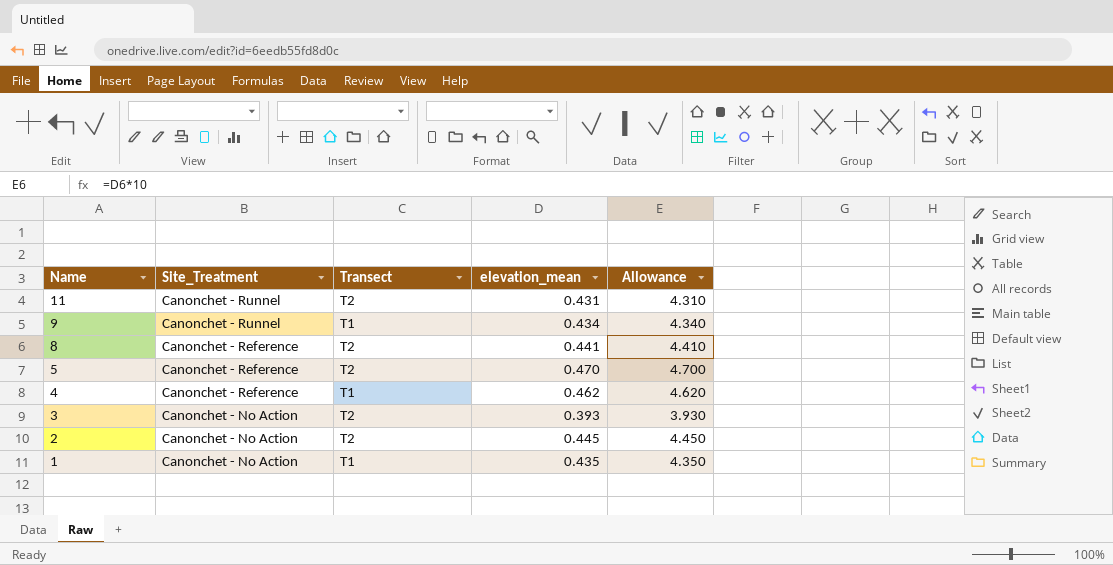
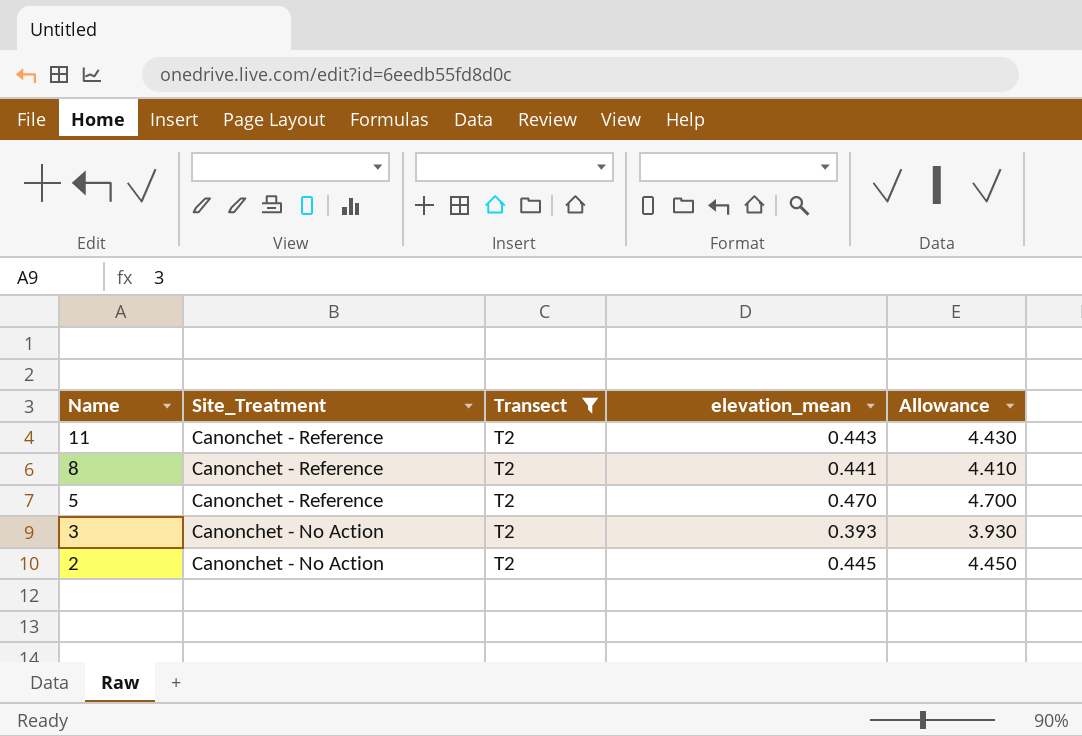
filter: none -> Transect = T2
11 | Site_Treatment: Canonchet - Runnel -> Canonchet - Reference
11 | elevation_mean: 0.431 -> 0.443
11 | Allowance: 4.310 -> 4.430

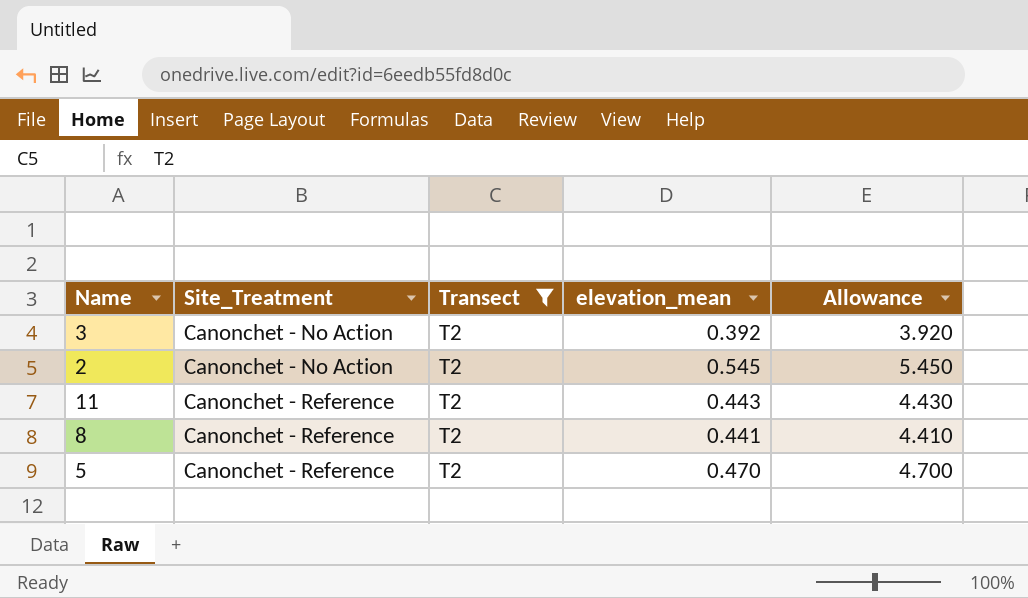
row order: Name descending -> Site_Treatment ascending
3 | elevation_mean: 0.393 -> 0.392
3 | Allowance: 3.930 -> 3.920
2 | elevation_mean: 0.445 -> 0.545
2 | Allowance: 4.450 -> 5.450

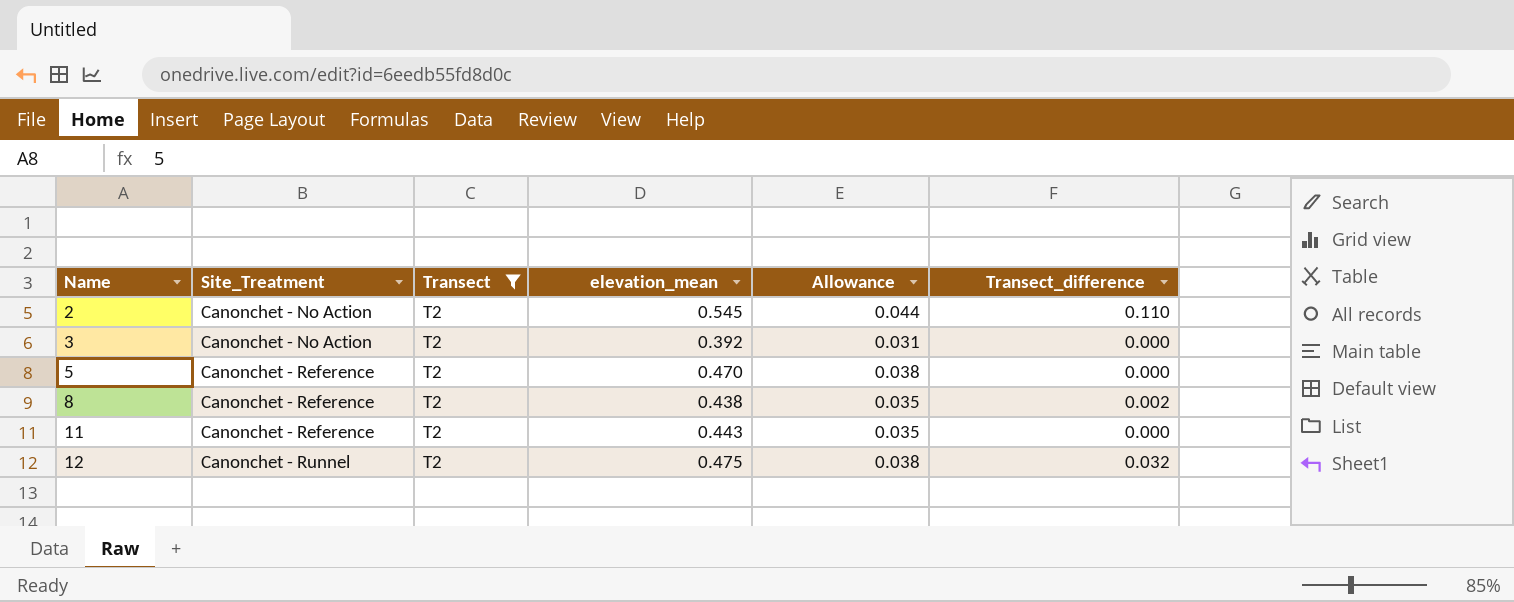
row order: Site_Treatment ascending -> Name ascending
column Allowance | formula: [elevation_mean] * 10 -> [elevation_mean] * 0.08
column Transect_difference | position: none -> 6
8 | elevation_mean: 0.441 -> 0.438
row 12: none -> Canonchet - Runnel | T2 | 0.475 | 0.038 | 0.032

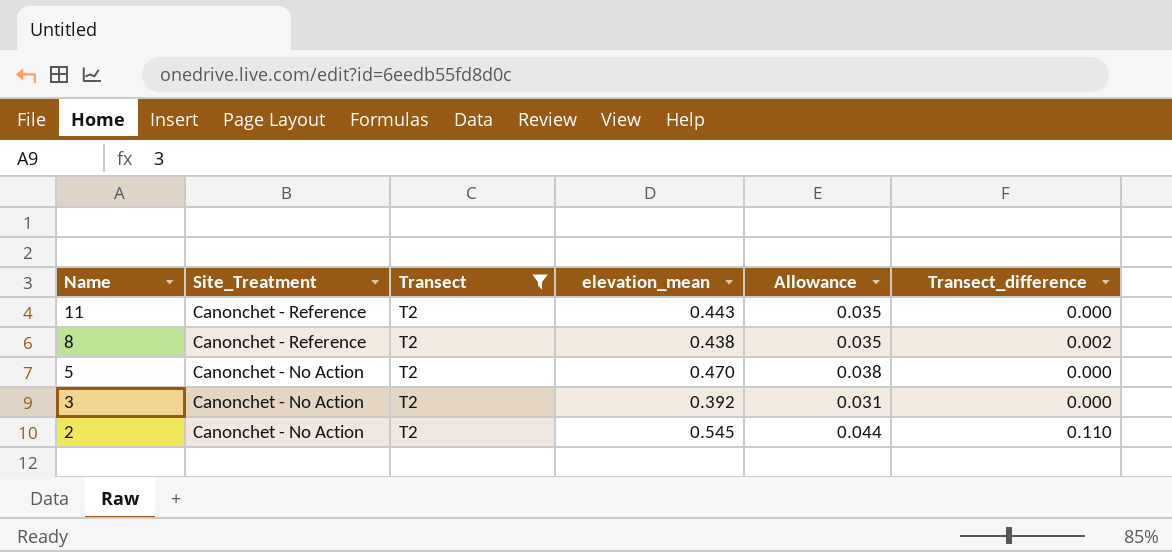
row order: Name ascending -> Name descending
row 12: Canonchet - Runnel | T2 | 0.475 | 0.038 | 0.032 -> none
5 | Site_Treatment: Canonchet - Reference -> Canonchet - No Action

